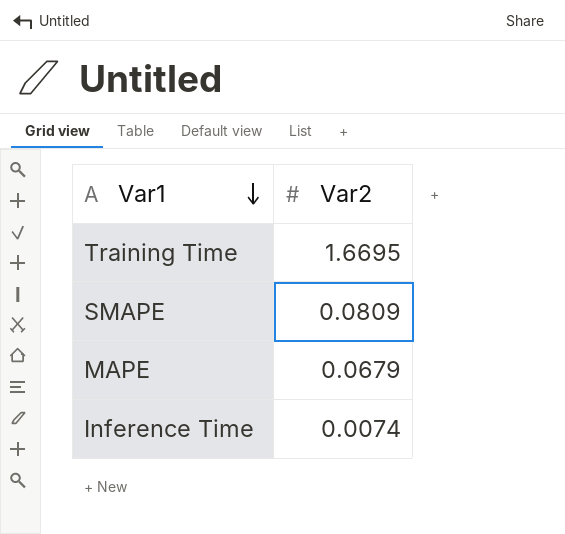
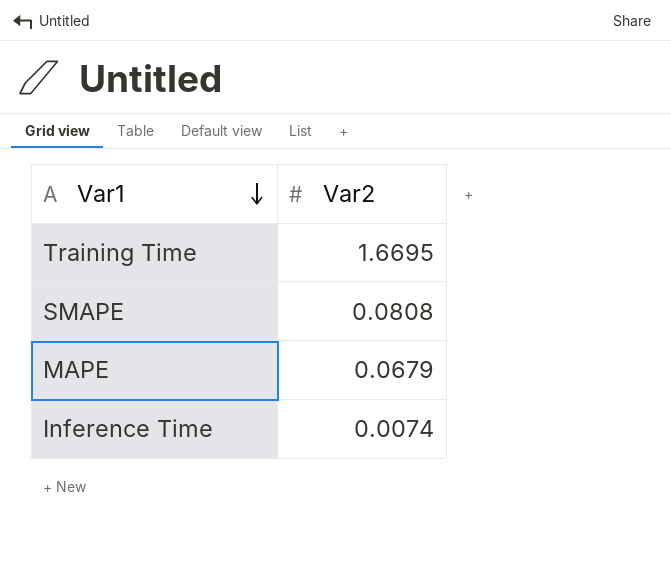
SMAPE | Var2: 0.0809 -> 0.0808

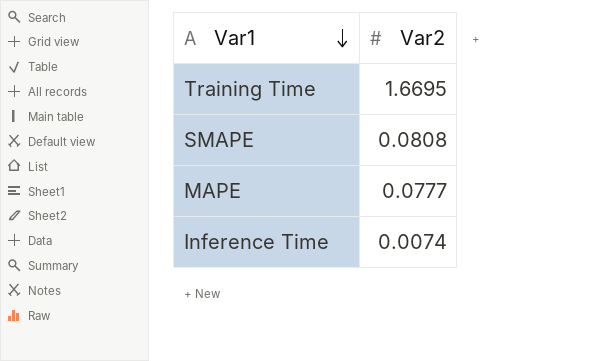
MAPE | Var2: 0.0679 -> 0.0777

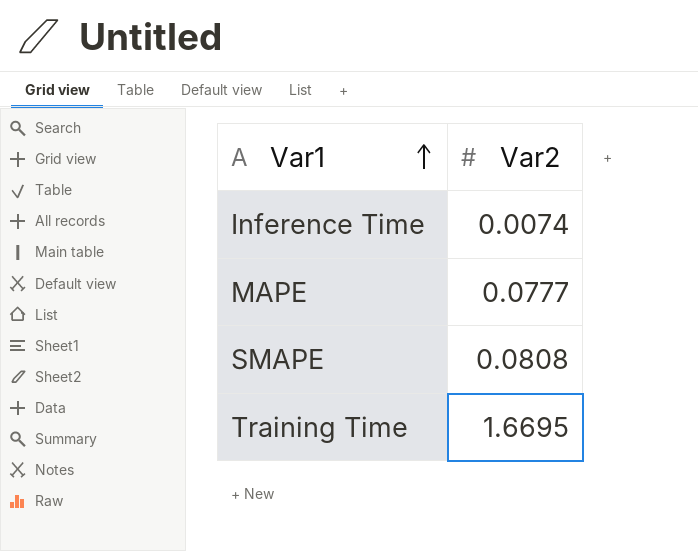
row order: Var1 descending -> Var1 ascending

